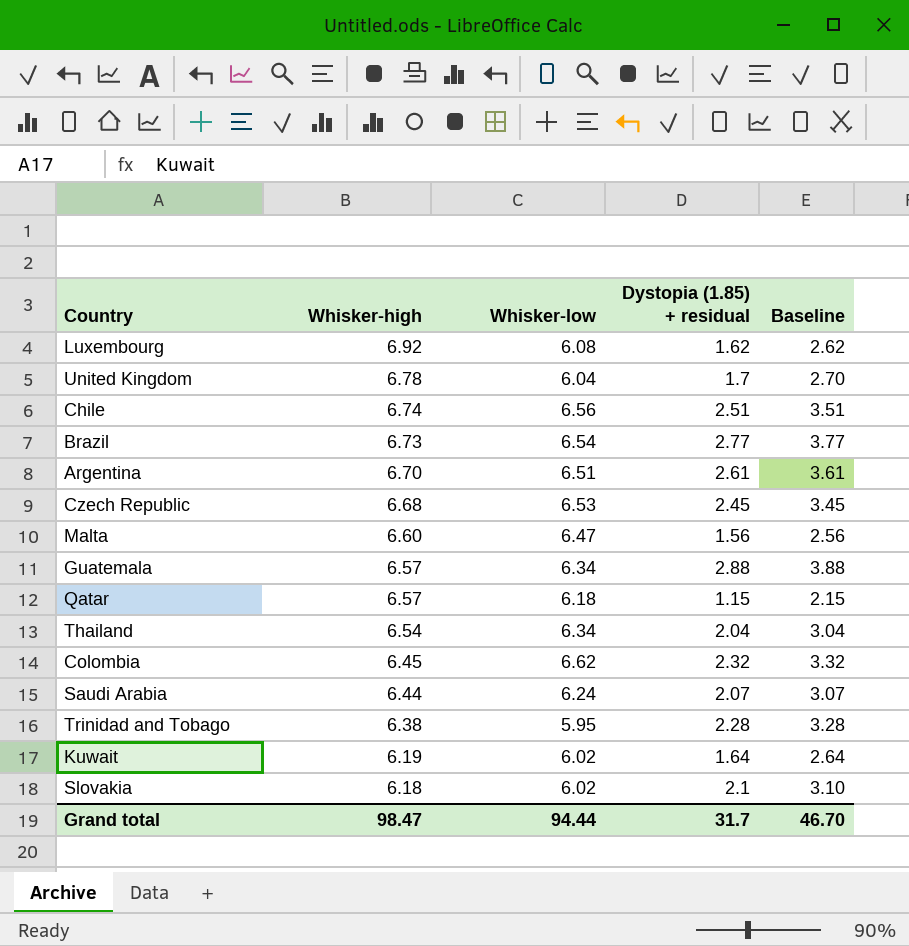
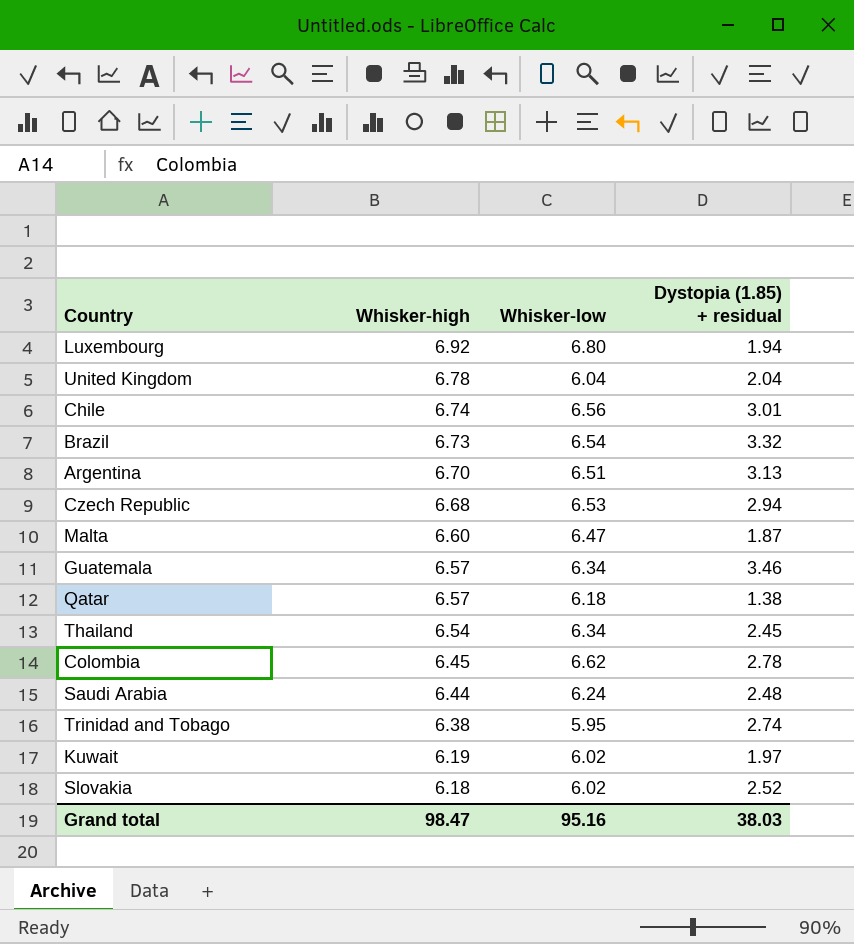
column Baseline | formula: [Dystopia (1.85) + residual] + 1 -> none
Luxembourg | Whisker-low: 6.08 -> 6.80
Luxembourg | Dystopia (1.85) + residual: 1.62 -> 1.94
United Kingdom | Dystopia (1.85) + residual: 1.7 -> 2.04
Chile | Dystopia (1.85) + residual: 2.51 -> 3.01
Brazil | Dystopia (1.85) + residual: 2.77 -> 3.32
Argentina | Dystopia (1.85) + residual: 2.61 -> 3.13
Czech Republic | Dystopia (1.85) + residual: 2.45 -> 2.94
Malta | Dystopia (1.85) + residual: 1.56 -> 1.87
Guatemala | Dystopia (1.85) + residual: 2.88 -> 3.46
Qatar | Dystopia (1.85) + residual: 1.15 -> 1.38
Thailand | Dystopia (1.85) + residual: 2.04 -> 2.45
Colombia | Dystopia (1.85) + residual: 2.32 -> 2.78
Saudi Arabia | Dystopia (1.85) + residual: 2.07 -> 2.48
Trinidad and Tobago | Dystopia (1.85) + residual: 2.28 -> 2.74
Kuwait | Dystopia (1.85) + residual: 1.64 -> 1.97
Slovakia | Dystopia (1.85) + residual: 2.1 -> 2.52
Grand total | Whisker-low: 94.44 -> 95.16
Grand total | Dystopia (1.85) + residual: 31.7 -> 38.03

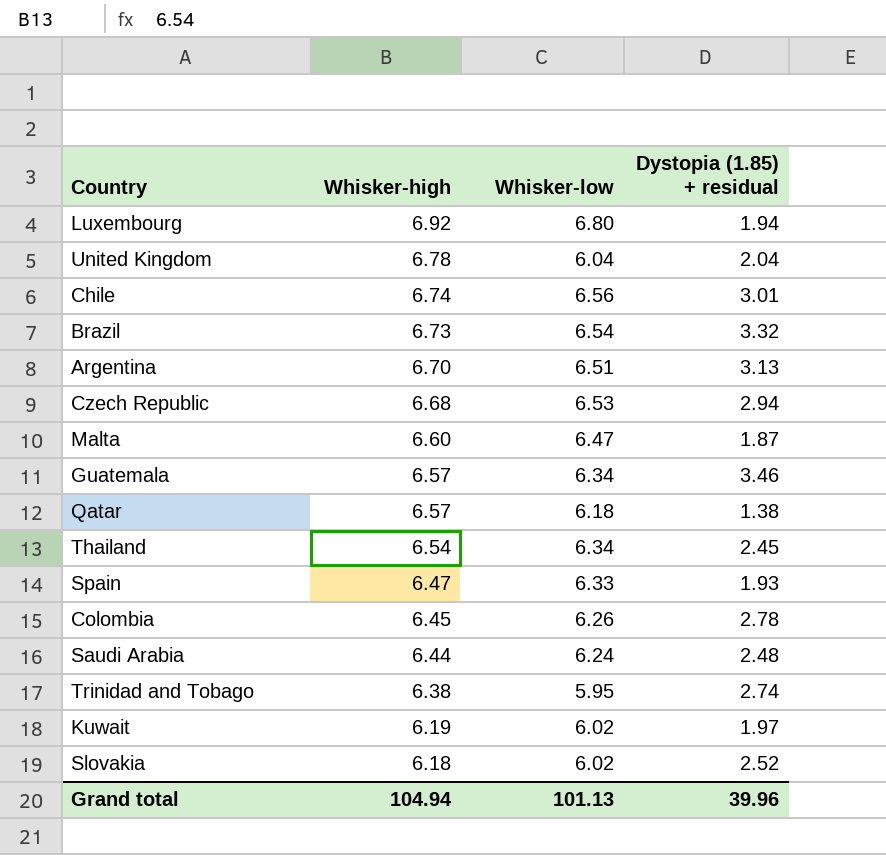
row Spain: none -> 6.47 | 6.33 | 1.93
Colombia | Whisker-low: 6.62 -> 6.26
Grand total | Whisker-high: 98.47 -> 104.94
Grand total | Whisker-low: 95.16 -> 101.13
Grand total | Dystopia (1.85) + residual: 38.03 -> 39.96

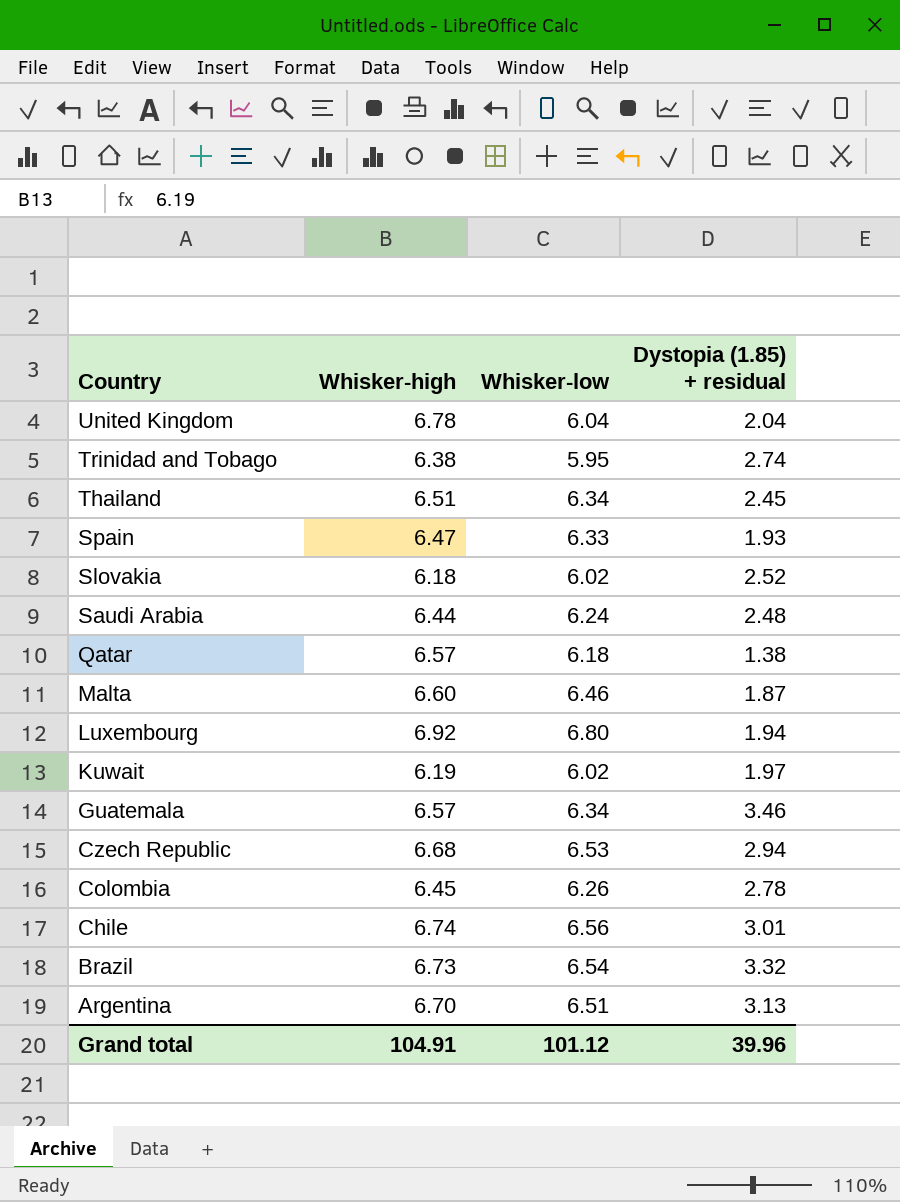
row order: Whisker-high descending -> Country descending
Thailand | Whisker-high: 6.54 -> 6.51
Malta | Whisker-low: 6.47 -> 6.46
Grand total | Whisker-high: 104.94 -> 104.91
Grand total | Whisker-low: 101.13 -> 101.12

